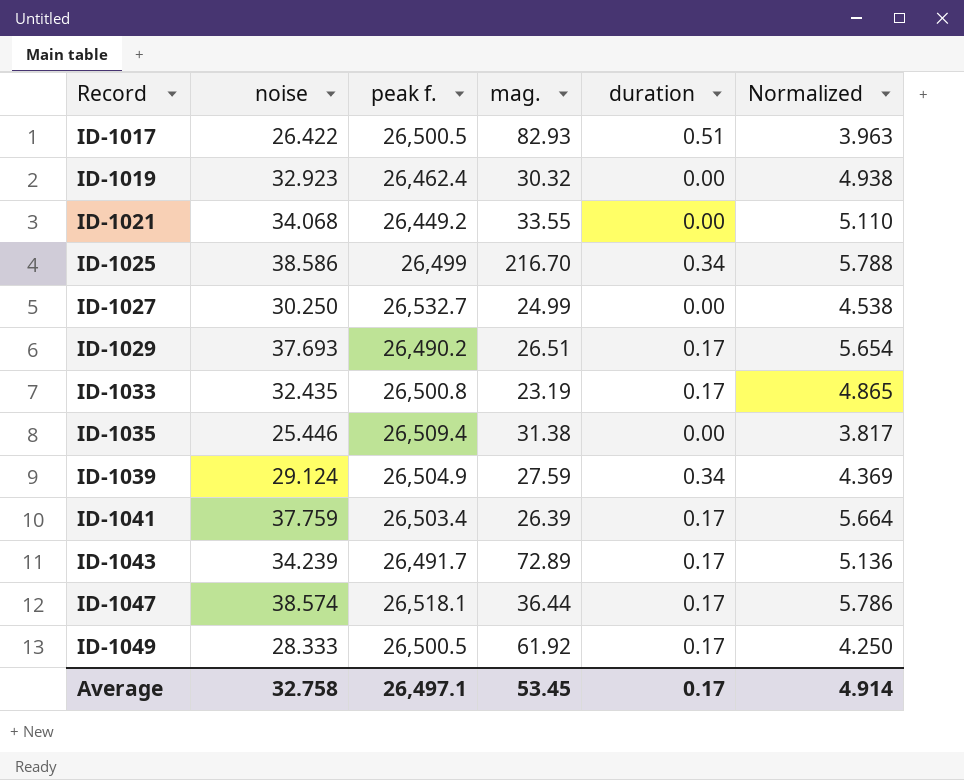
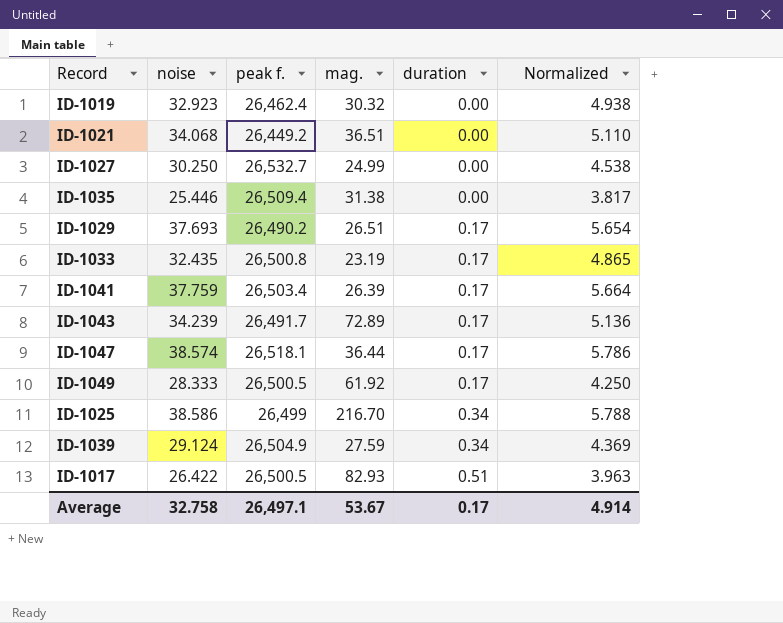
row order: Record ascending -> duration ascending
ID-1021 | mag.: 33.55 -> 36.51
Average | mag.: 53.45 -> 53.67

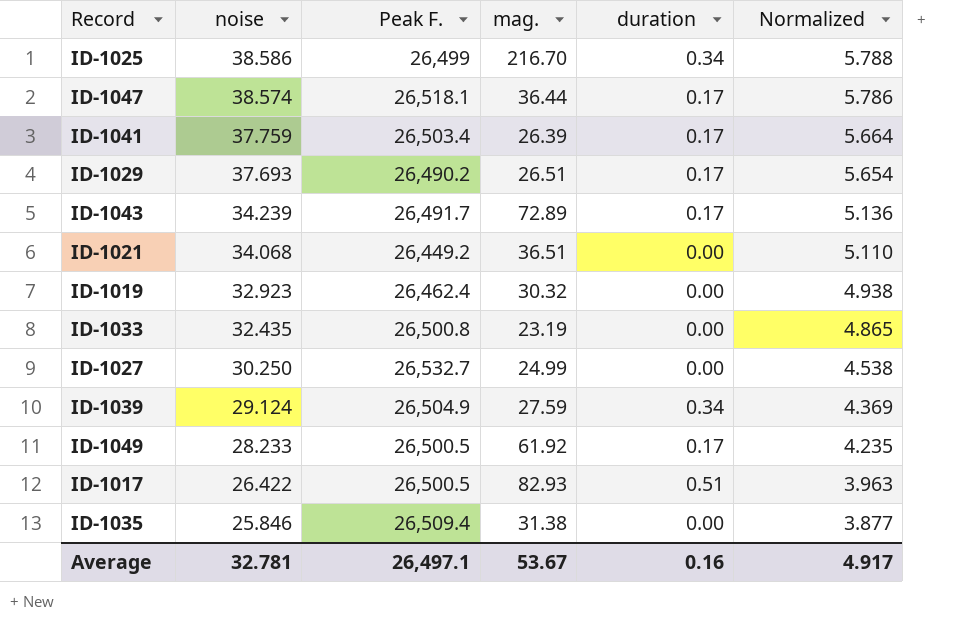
row order: duration ascending -> noise descending
column name: peak f. -> Peak F.
ID-1033 | duration: 0.17 -> 0.00
ID-1049 | noise: 28.333 -> 28.233
ID-1049 | Normalized: 4.250 -> 4.235
ID-1035 | noise: 25.446 -> 25.846
ID-1035 | Normalized: 3.817 -> 3.877
Average | noise: 32.758 -> 32.781
Average | duration: 0.17 -> 0.16
Average | Normalized: 4.914 -> 4.917

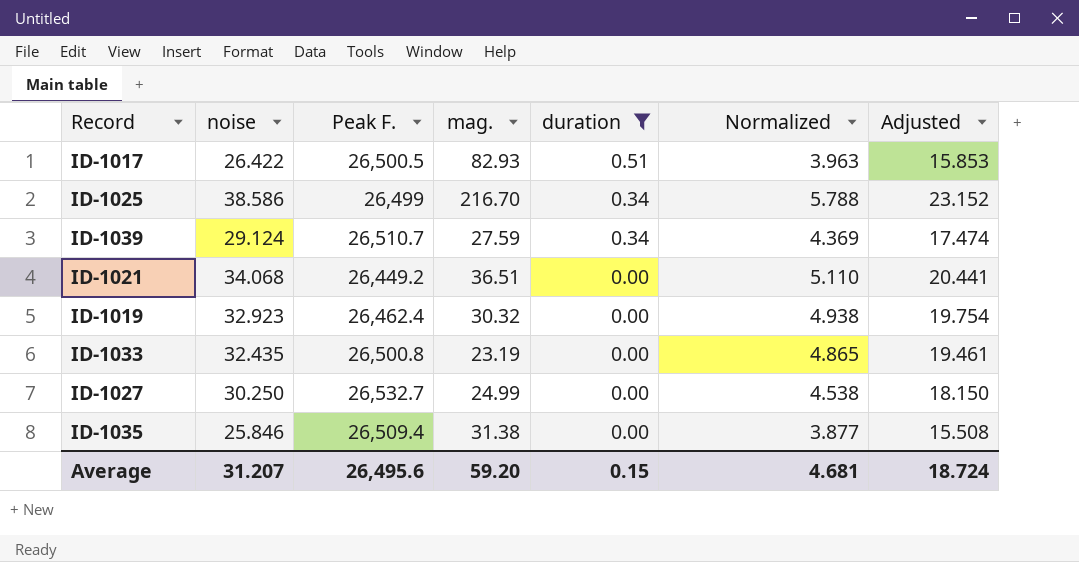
filter: none -> duration != 0.17
row order: noise descending -> duration descending
column Adjusted | formula: none -> [noise] * 0.6
ID-1039 | Peak F.: 26,504.9 -> 26,510.7
Average | noise: 32.781 -> 31.207
Average | Peak F.: 26,497.1 -> 26,495.6
Average | mag.: 53.67 -> 59.20
Average | duration: 0.16 -> 0.15
Average | Normalized: 4.917 -> 4.681

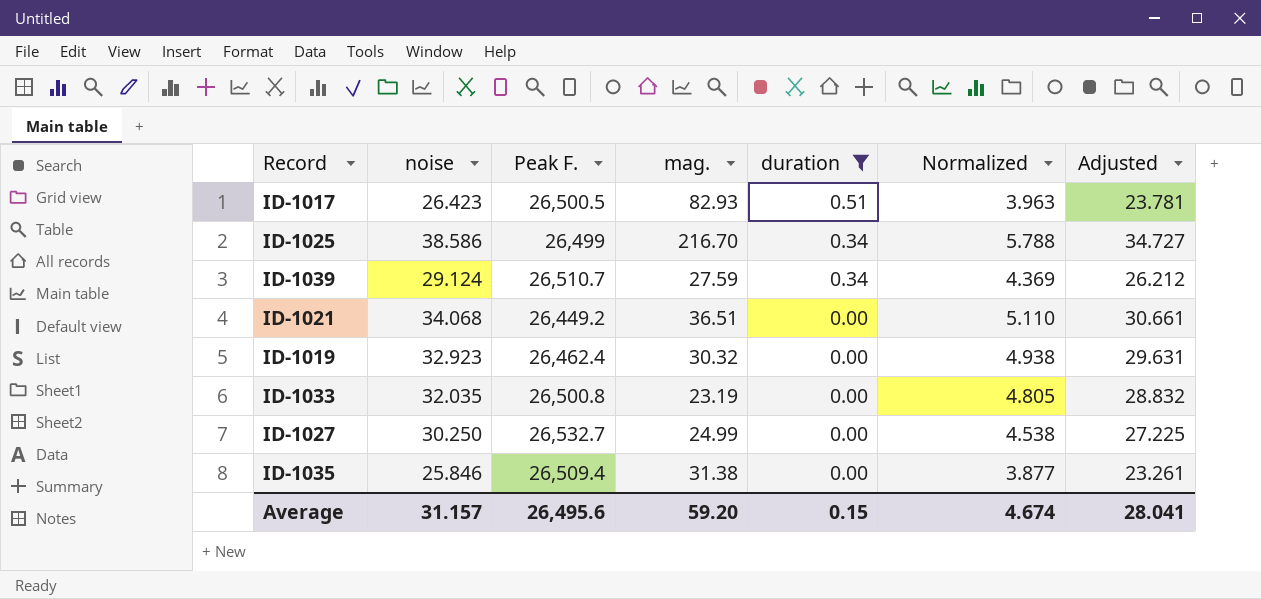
column Adjusted | formula: [noise] * 0.6 -> [noise] * 0.9
ID-1017 | noise: 26.422 -> 26.423
ID-1033 | noise: 32.435 -> 32.035
ID-1033 | Normalized: 4.865 -> 4.805
Average | noise: 31.207 -> 31.157
Average | Normalized: 4.681 -> 4.674
Average | Adjusted: 18.724 -> 28.041

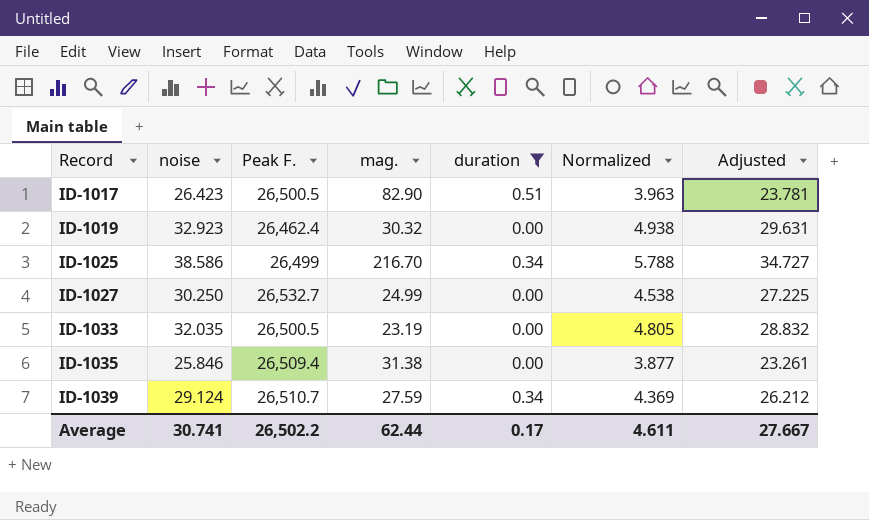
row order: duration descending -> Record ascending
row ID-1021: 34.068 | 26,449.2 | 36.51 | 0.00 | 5.110 | 30.661 -> none
ID-1017 | mag.: 82.93 -> 82.90
ID-1033 | Peak F.: 26,500.8 -> 26,500.5
Average | noise: 31.157 -> 30.741
Average | Peak F.: 26,495.6 -> 26,502.2
Average | mag.: 59.20 -> 62.44
Average | duration: 0.15 -> 0.17
Average | Normalized: 4.674 -> 4.611
Average | Adjusted: 28.041 -> 27.667

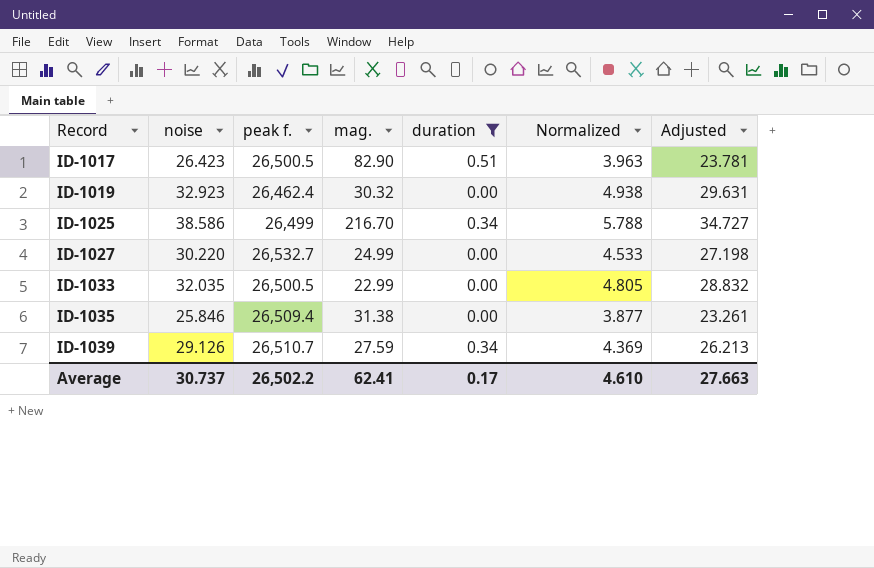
column name: Peak F. -> peak f.
ID-1027 | noise: 30.250 -> 30.220
ID-1027 | Normalized: 4.538 -> 4.533
ID-1027 | Adjusted: 27.225 -> 27.198
ID-1033 | mag.: 23.19 -> 22.99
ID-1039 | noise: 29.124 -> 29.126
ID-1039 | Adjusted: 26.212 -> 26.213
Average | noise: 30.741 -> 30.737
Average | mag.: 62.44 -> 62.41
Average | Normalized: 4.611 -> 4.610
Average | Adjusted: 27.667 -> 27.663

